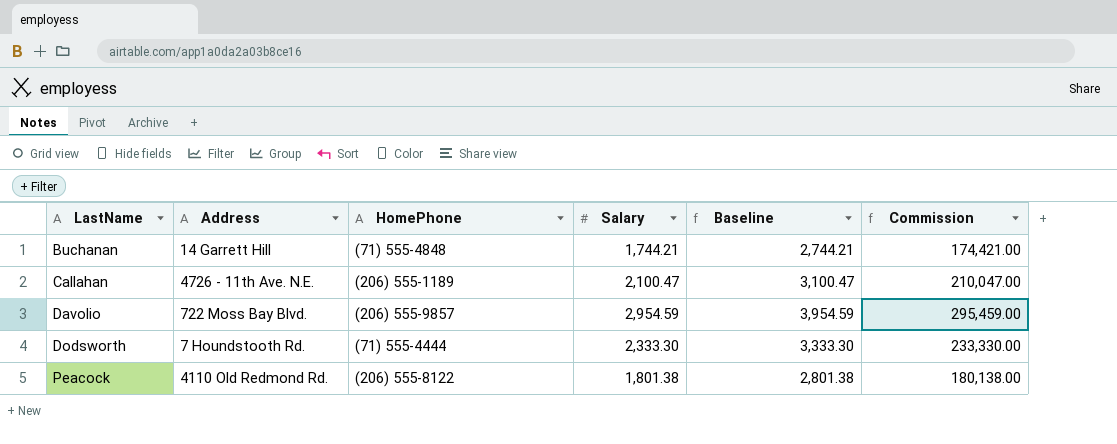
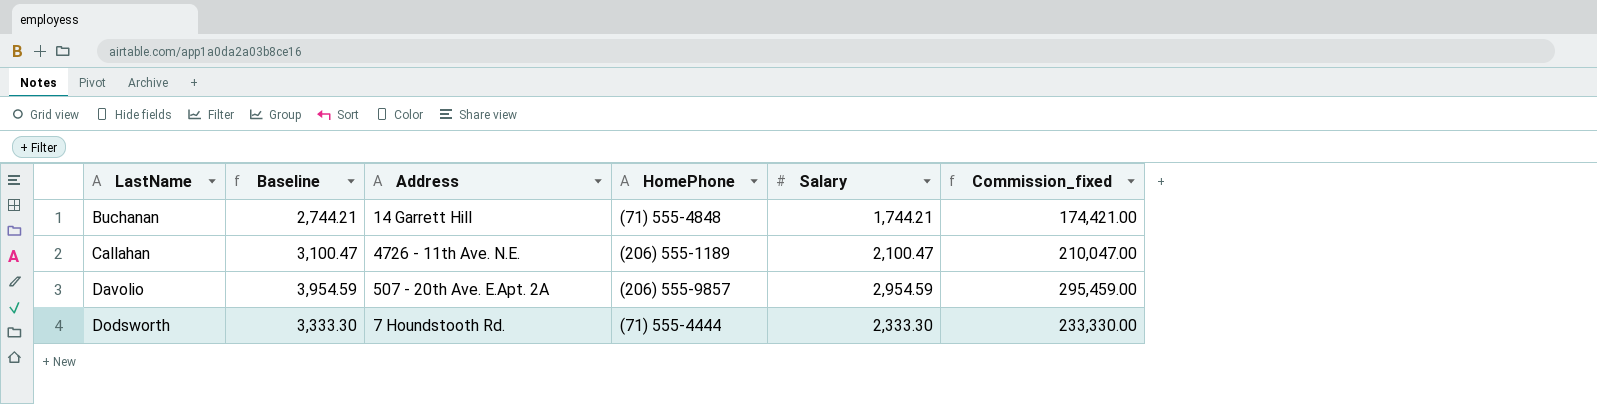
column Baseline | position: 5 -> 2
column name: Commission -> Commission_fixed
row Peacock: 4110 Old Redmond Rd. | (206) 555-8122 | 1,801.38 | 2,801.38 | 180,138.00 -> none
Davolio | Address: 722 Moss Bay Blvd. -> 507 - 20th Ave. E.Apt. 2A

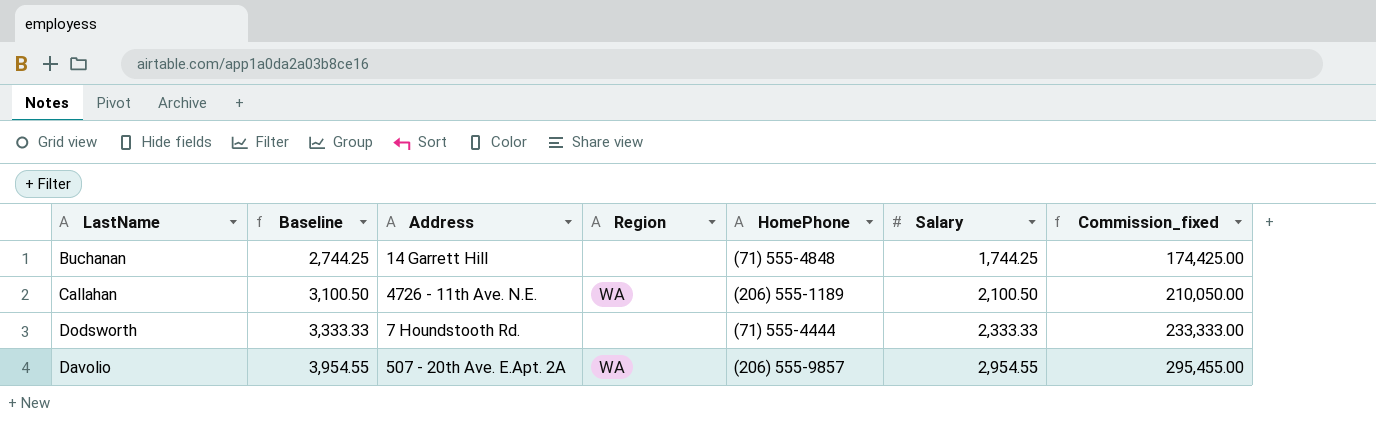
row order: LastName ascending -> Baseline ascending
column Region | position: none -> 4
Buchanan | Baseline: 2,744.21 -> 2,744.25
Buchanan | Salary: 1,744.21 -> 1,744.25
Buchanan | Commission_fixed: 174,421.00 -> 174,425.00
Callahan | Baseline: 3,100.47 -> 3,100.50
Callahan | Salary: 2,100.47 -> 2,100.50
Callahan | Commission_fixed: 210,047.00 -> 210,050.00
Dodsworth | Baseline: 3,333.30 -> 3,333.33
Dodsworth | Salary: 2,333.30 -> 2,333.33
Dodsworth | Commission_fixed: 233,330.00 -> 233,333.00
Davolio | Baseline: 3,954.59 -> 3,954.55
Davolio | Salary: 2,954.59 -> 2,954.55
Davolio | Commission_fixed: 295,459.00 -> 295,455.00

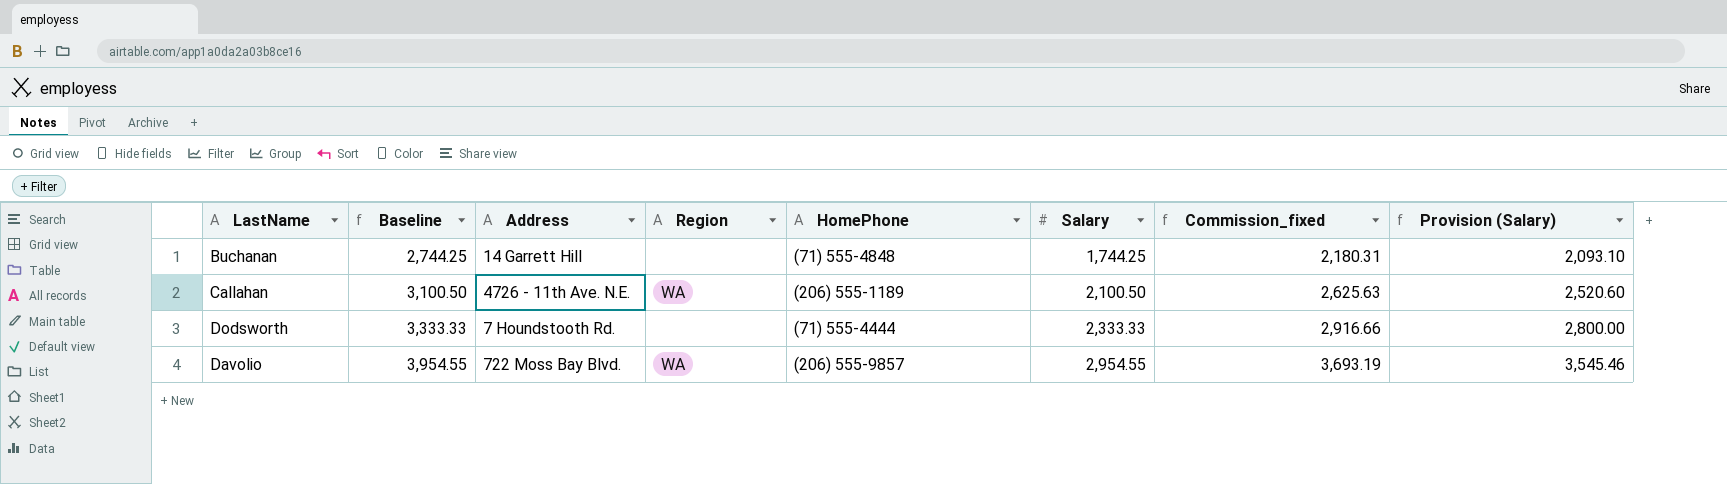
column Commission_fixed | formula: [Salary] * 100 -> [Salary] * 1.25
column Provision (Salary) | formula: none -> [Salary] * 1.2
Davolio | Address: 507 - 20th Ave. E.Apt. 2A -> 722 Moss Bay Blvd.

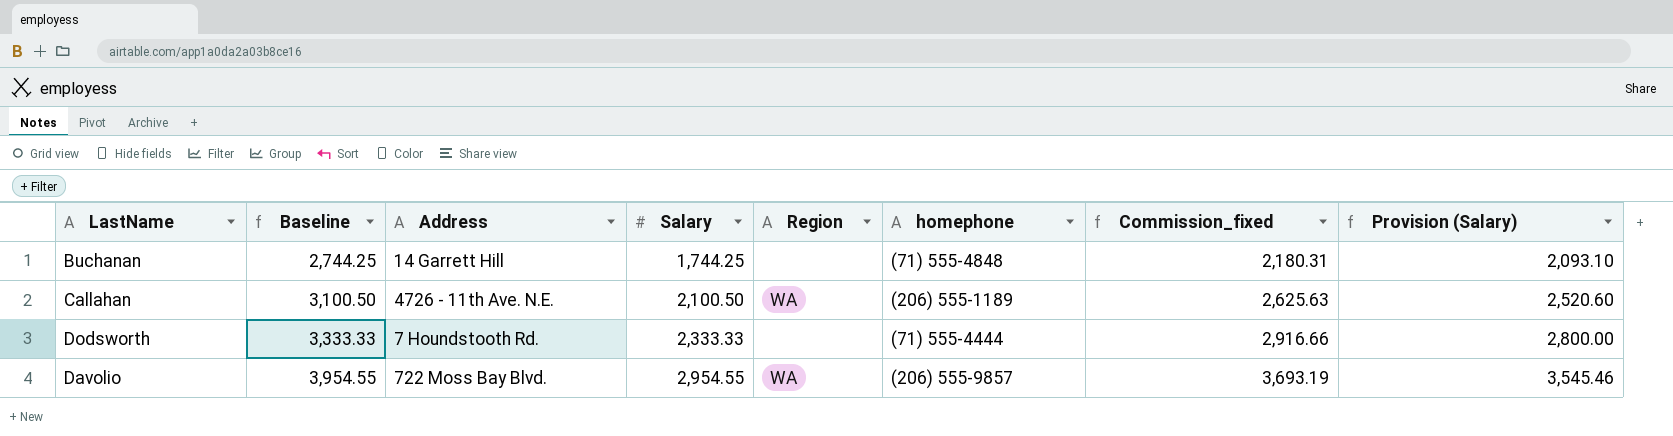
column Salary | position: 6 -> 4
column name: HomePhone -> homephone

